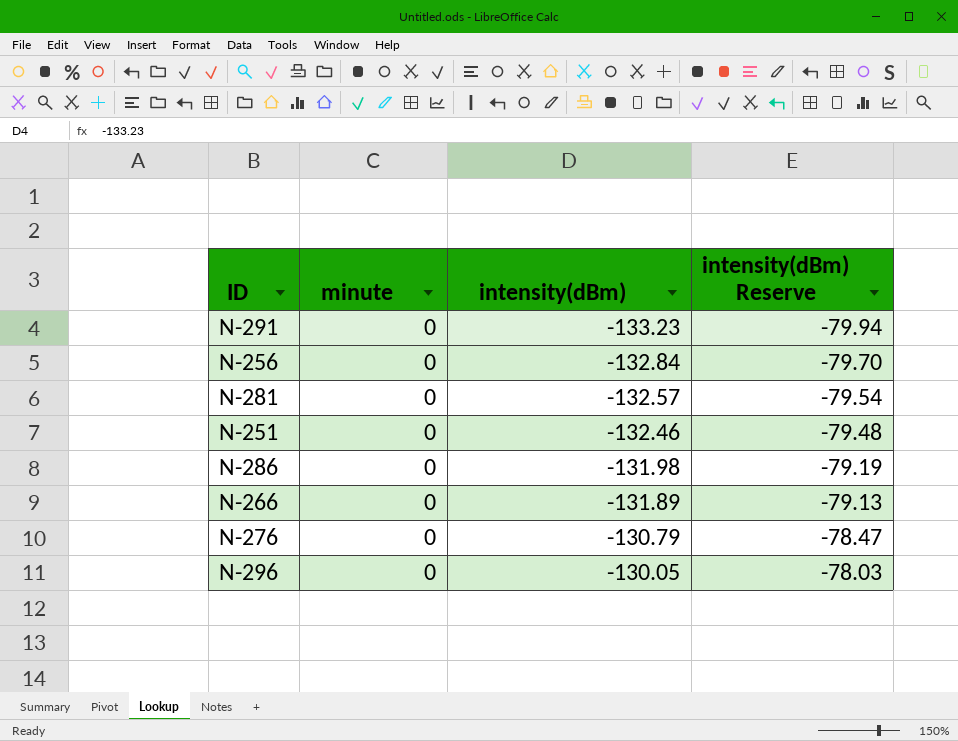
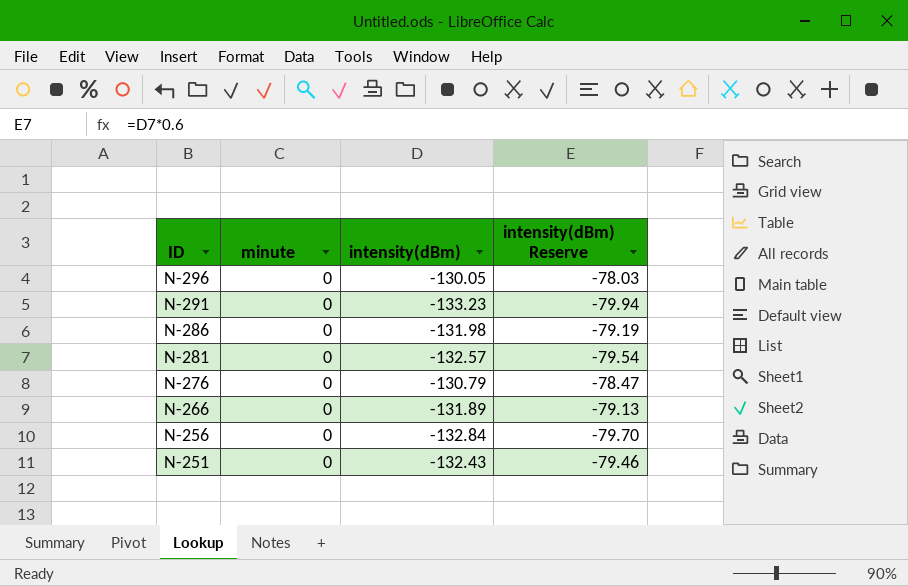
row order: intensity(dBm) ascending -> ID descending
N-251 | intensity(dBm): -132.46 -> -132.43
N-251 | intensity(dBm) Reserve: -79.48 -> -79.46

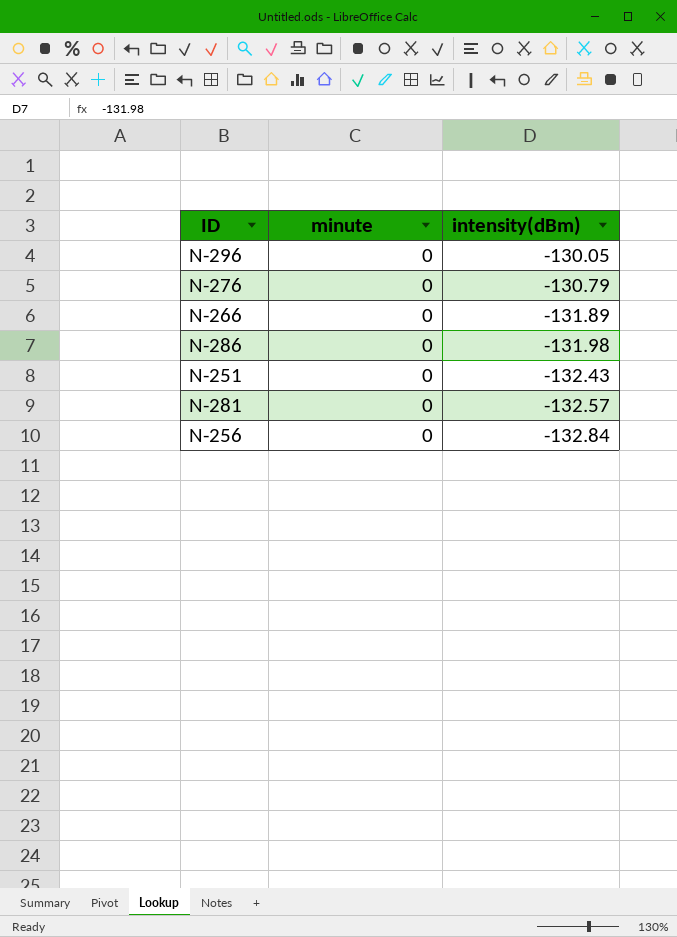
row order: ID descending -> intensity(dBm) descending
column intensity(dBm) Reserve | formula: [intensity(dBm)] * 0.6 -> none
row N-291: 0 | -133.23 | -79.94 -> none

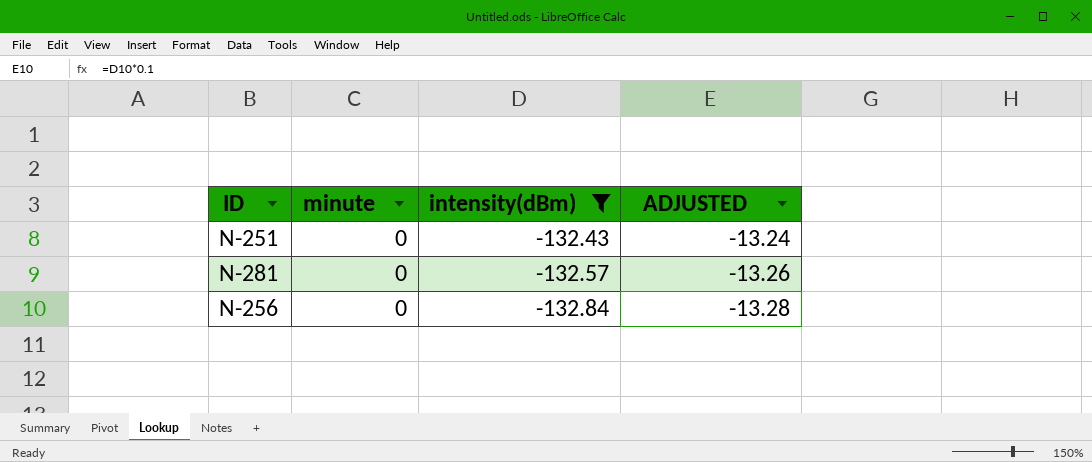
filter: none -> intensity(dBm) <= -132.43
column ADJUSTED | formula: none -> [intensity(dBm)] * 0.1

